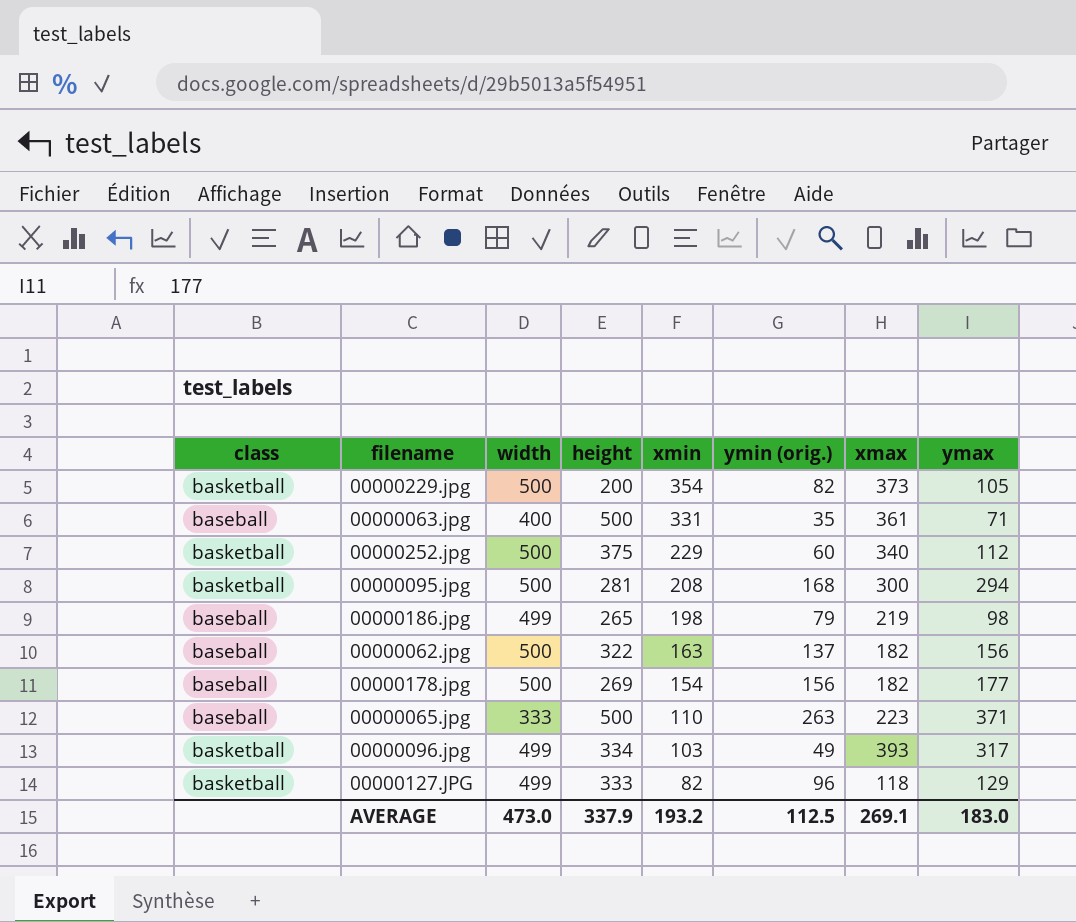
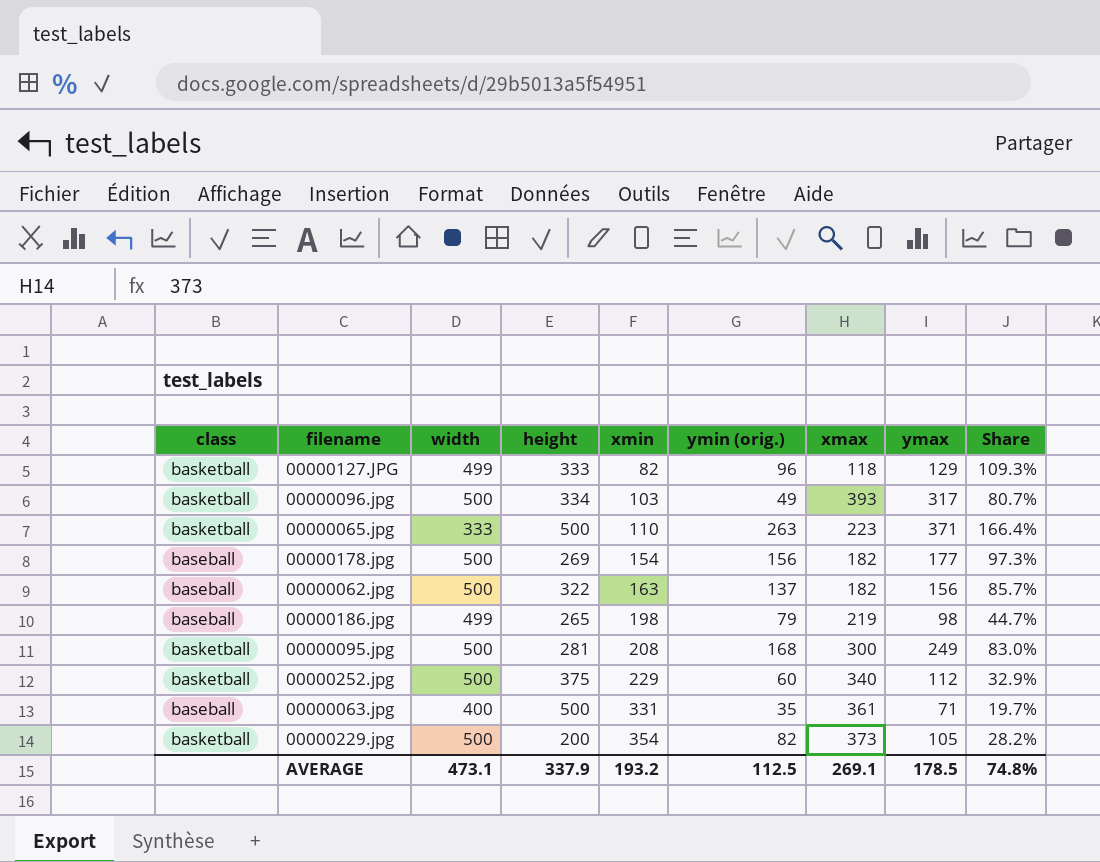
row order: xmin descending -> xmin ascending
column Share | formula: none -> [ymax] / [xmax]
00000096.jpg | width: 499 -> 500
00000065.jpg | class: baseball -> basketball
00000095.jpg | ymax: 294 -> 249
AVERAGE | width: 473.0 -> 473.1
AVERAGE | ymax: 183.0 -> 178.5

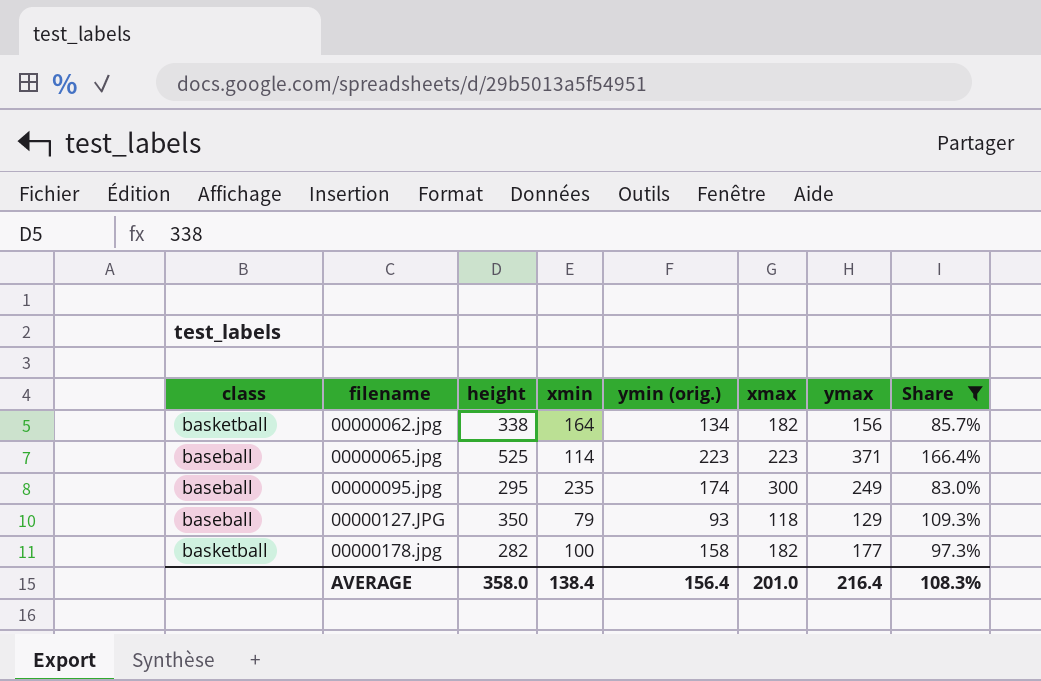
filter: none -> Share >= 83.0%
row order: xmin ascending -> filename ascending
column width | position: 3 -> none
00000062.jpg | class: baseball -> basketball
00000062.jpg | height: 322 -> 338
00000062.jpg | xmin: 163 -> 164
00000062.jpg | ymin (orig.): 137 -> 134
00000065.jpg | class: basketball -> baseball
00000065.jpg | height: 500 -> 525
00000065.jpg | xmin: 110 -> 114
00000065.jpg | ymin (orig.): 263 -> 223
00000095.jpg | class: basketball -> baseball
00000095.jpg | height: 281 -> 295
00000095.jpg | xmin: 208 -> 235
00000095.jpg | ymin (orig.): 168 -> 174
00000127.JPG | class: basketball -> baseball
00000127.JPG | height: 333 -> 350
00000127.JPG | xmin: 82 -> 79
00000127.JPG | ymin (orig.): 96 -> 93
00000178.jpg | class: baseball -> basketball
00000178.jpg | height: 269 -> 282
00000178.jpg | xmin: 154 -> 100
00000178.jpg | ymin (orig.): 156 -> 158
AVERAGE | height: 337.9 -> 358.0
AVERAGE | xmin: 193.2 -> 138.4
AVERAGE | ymin (orig.): 112.5 -> 156.4
AVERAGE | xmax: 269.1 -> 201.0
AVERAGE | ymax: 178.5 -> 216.4
AVERAGE | Share: 74.8% -> 108.3%

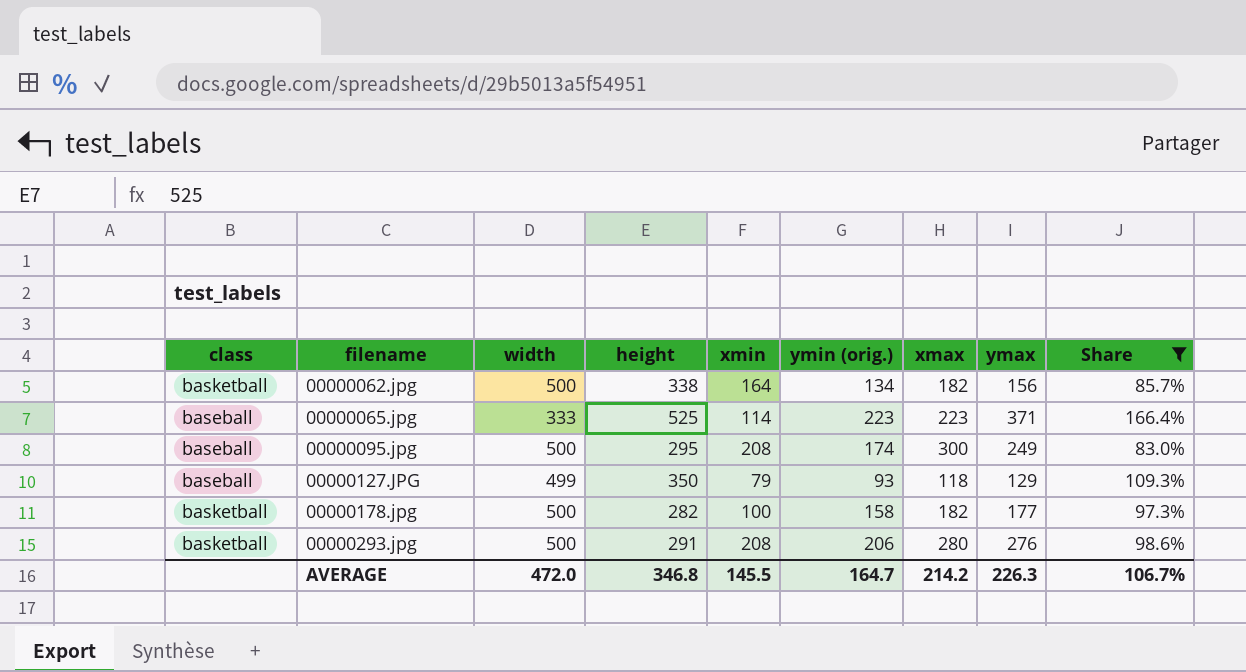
column width | position: none -> 3
00000095.jpg | xmin: 235 -> 208
row 00000293.jpg: none -> basketball | 500 | 291 | 208 | 206 | 280 | 276 | 98.6%
AVERAGE | height: 358.0 -> 346.8
AVERAGE | xmin: 138.4 -> 145.5
AVERAGE | ymin (orig.): 156.4 -> 164.7
AVERAGE | xmax: 201.0 -> 214.2
AVERAGE | ymax: 216.4 -> 226.3
AVERAGE | Share: 108.3% -> 106.7%

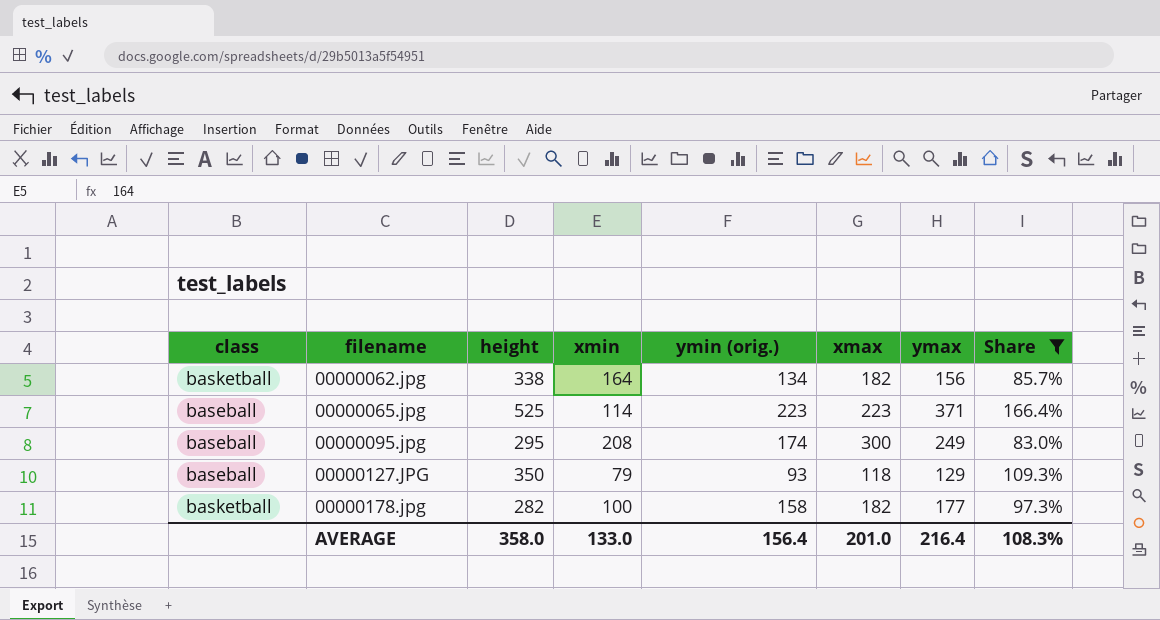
column width | position: 3 -> none
row 00000293.jpg: basketball | 500 | 291 | 208 | 206 | 280 | 276 | 98.6% -> none
AVERAGE | height: 346.8 -> 358.0
AVERAGE | xmin: 145.5 -> 133.0
AVERAGE | ymin (orig.): 164.7 -> 156.4
AVERAGE | xmax: 214.2 -> 201.0
AVERAGE | ymax: 226.3 -> 216.4
AVERAGE | Share: 106.7% -> 108.3%

